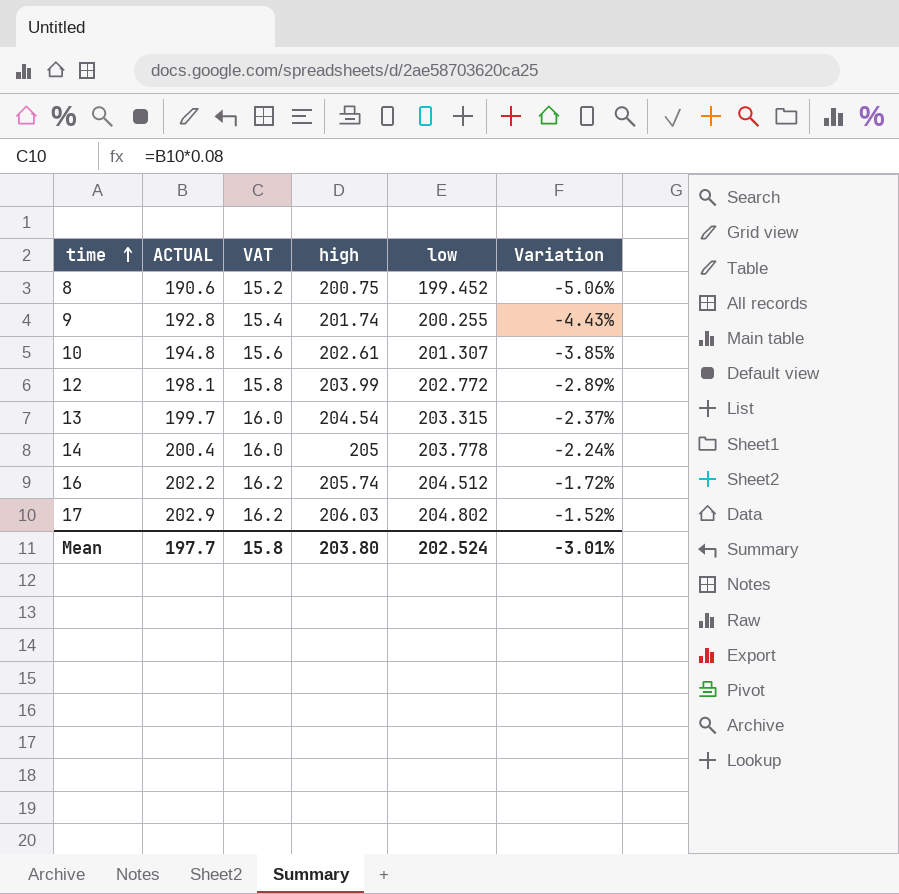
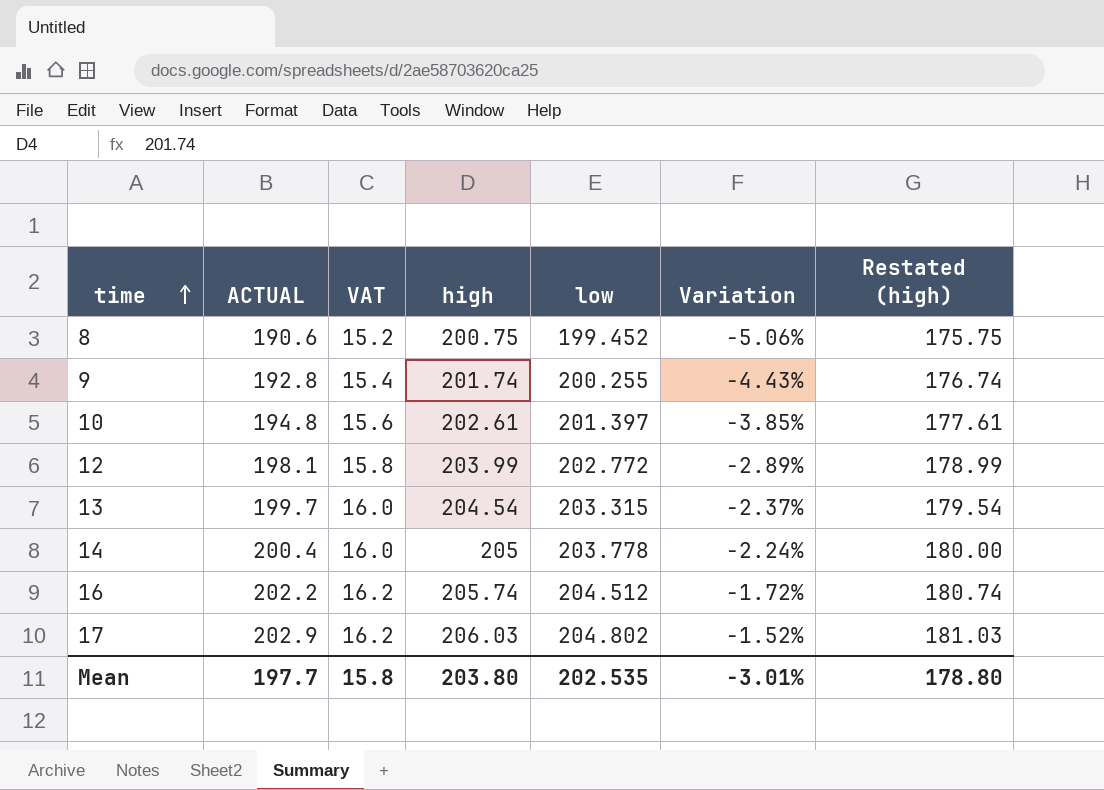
column Restated (high) | formula: none -> [high] - 25
10 | low: 201.307 -> 201.397
Mean | low: 202.524 -> 202.535

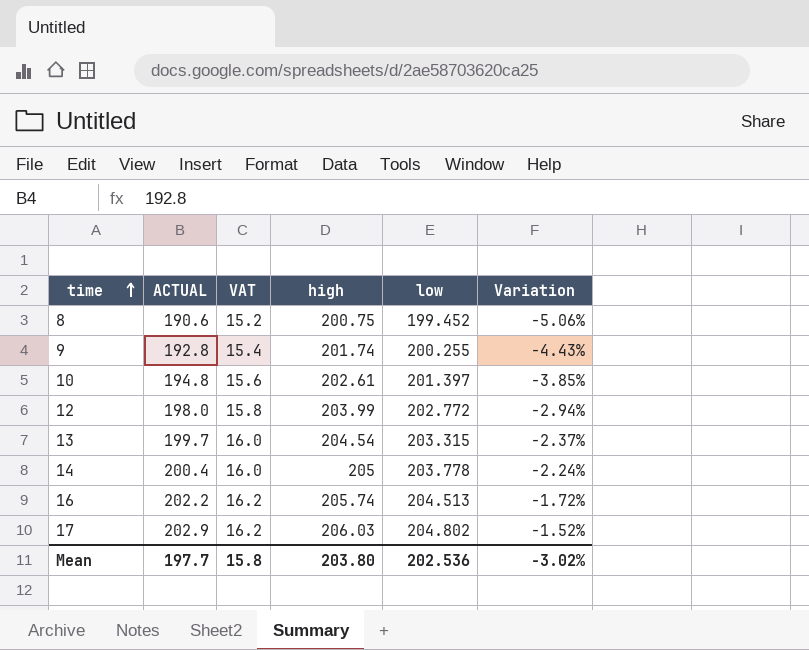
column Restated (high) | formula: [high] - 25 -> none
12 | ACTUAL: 198.1 -> 198.0
12 | Variation: -2.89% -> -2.94%
16 | low: 204.512 -> 204.513
Mean | low: 202.535 -> 202.536
Mean | Variation: -3.01% -> -3.02%

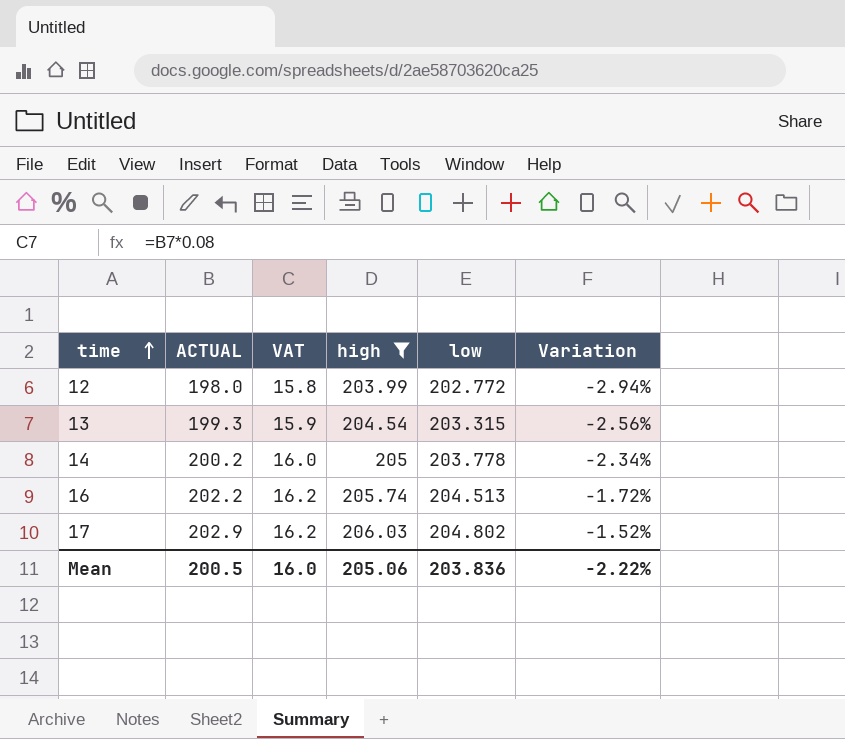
filter: none -> high >= 203.99
13 | ACTUAL: 199.7 -> 199.3
13 | VAT: 16.0 -> 15.9
13 | Variation: -2.37% -> -2.56%
14 | ACTUAL: 200.4 -> 200.2
14 | Variation: -2.24% -> -2.34%
Mean | ACTUAL: 197.7 -> 200.5
Mean | VAT: 15.8 -> 16.0
Mean | high: 203.80 -> 205.06
Mean | low: 202.536 -> 203.836
Mean | Variation: -3.02% -> -2.22%

